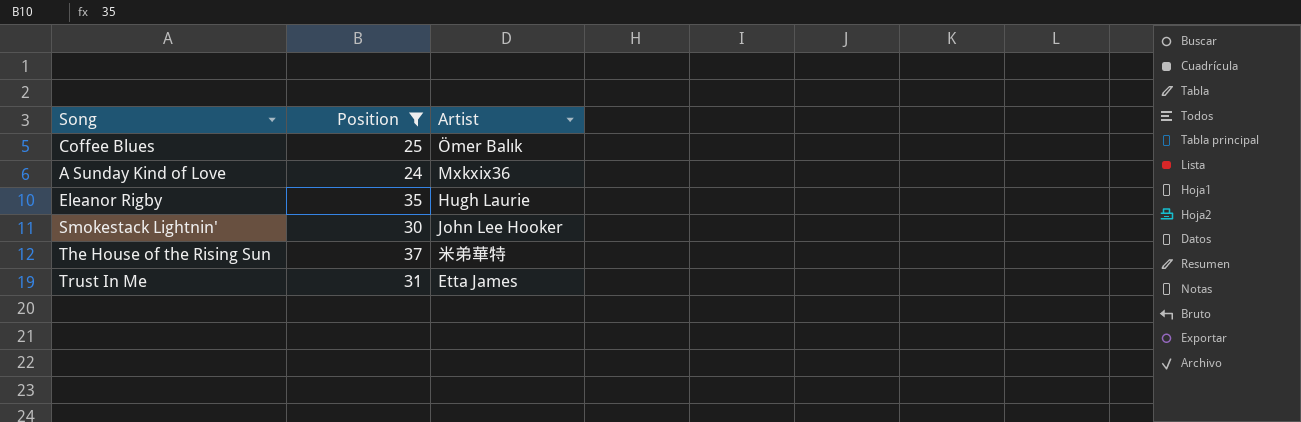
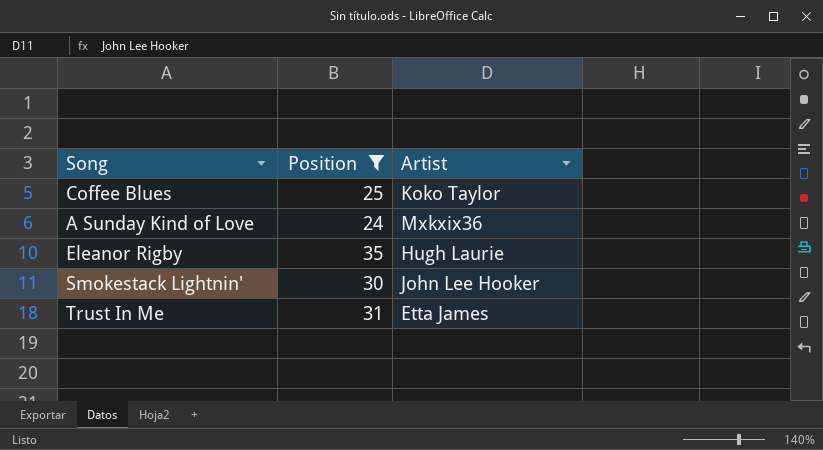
row The House of the Rising Sun: 37 | 米弟華特 -> none
Coffee Blues | Artist: Ömer Balık -> Koko Taylor

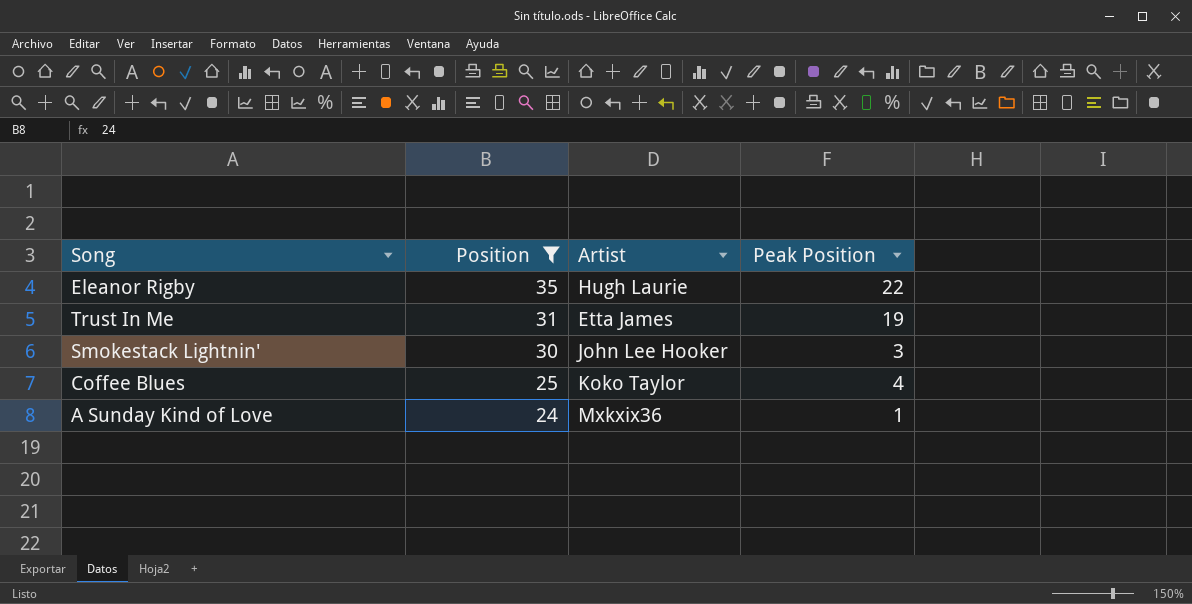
row order: none -> Position descending
column Peak Position | position: none -> 4

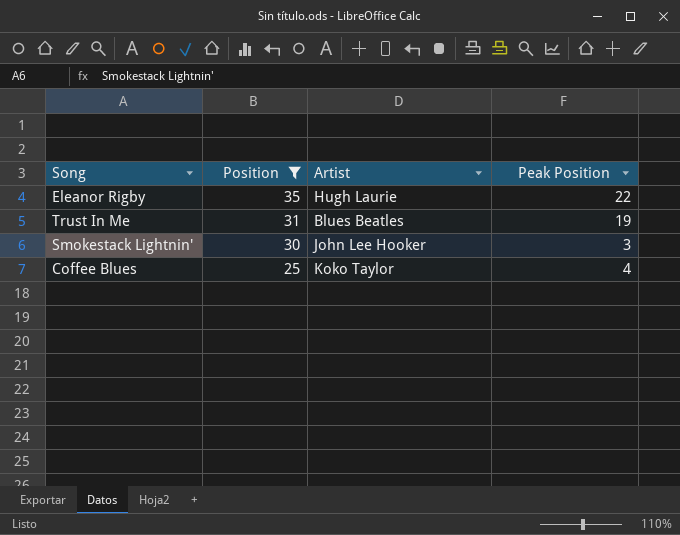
row A Sunday Kind of Love: 24 | Mxkxix36 | 1 -> none
Trust In Me | Artist: Etta James -> Blues Beatles

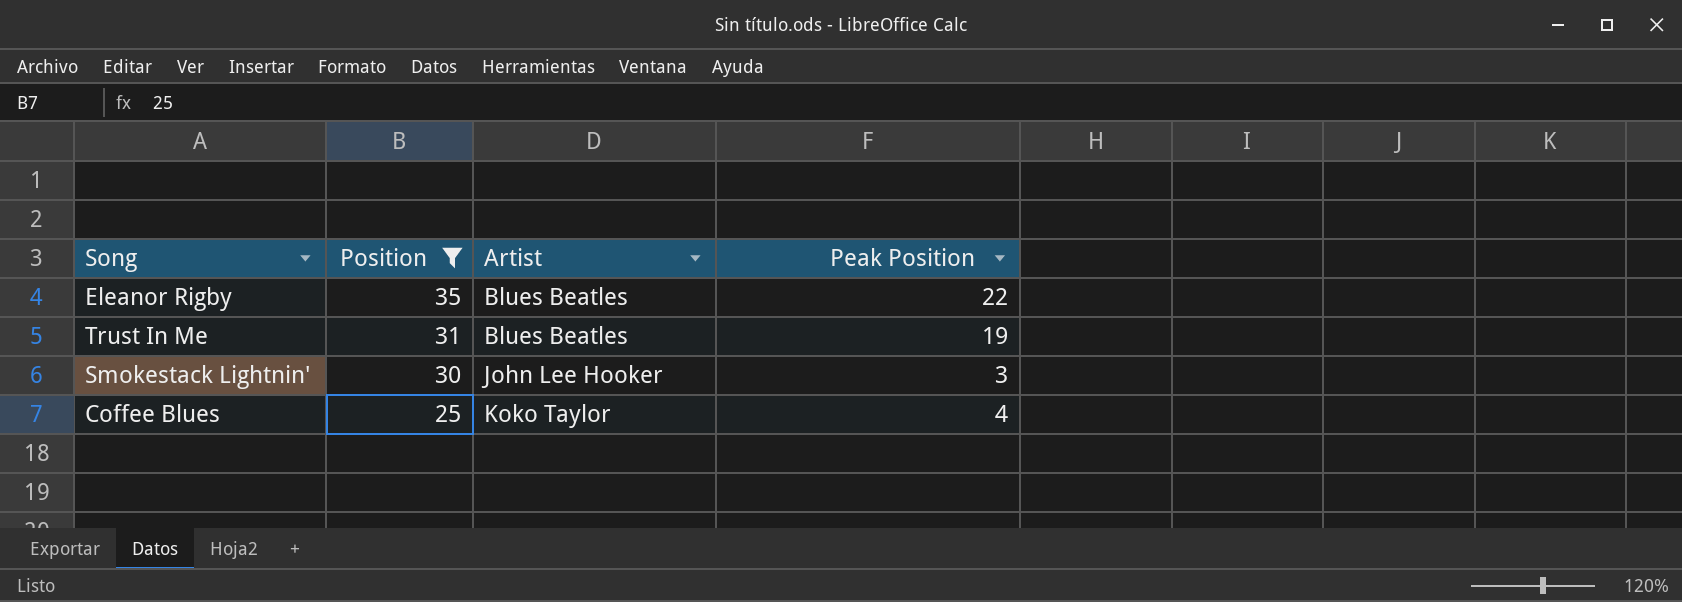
Eleanor Rigby | Artist: Hugh Laurie -> Blues Beatles

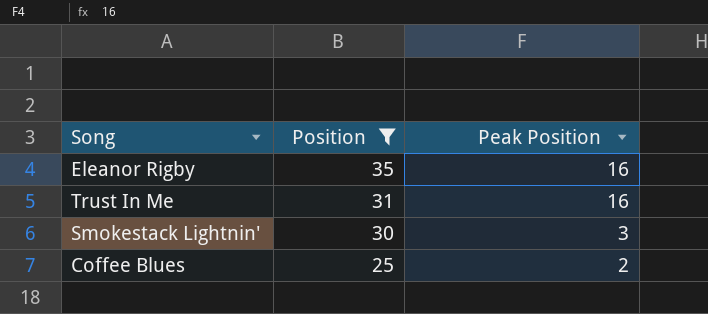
column Artist | position: 3 -> none
Eleanor Rigby | Peak Position: 22 -> 16
Trust In Me | Peak Position: 19 -> 16
Coffee Blues | Peak Position: 4 -> 2

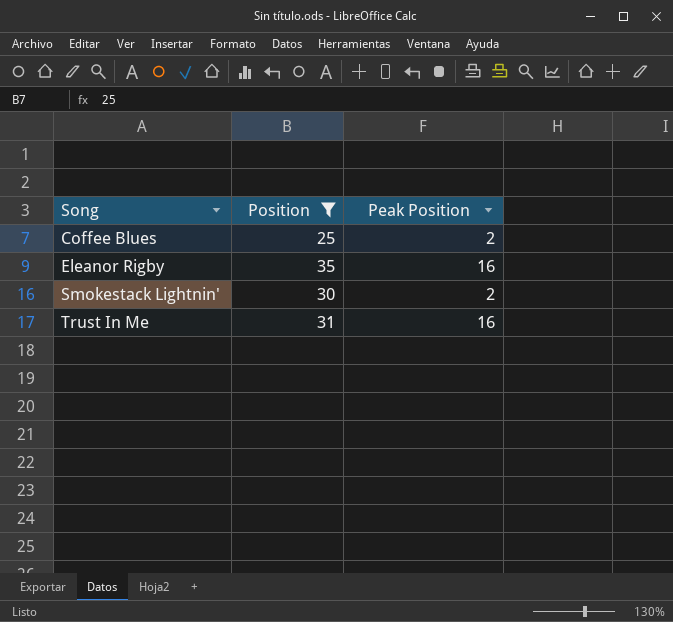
row order: Position descending -> Song ascending
Smokestack Lightnin' | Peak Position: 3 -> 2

